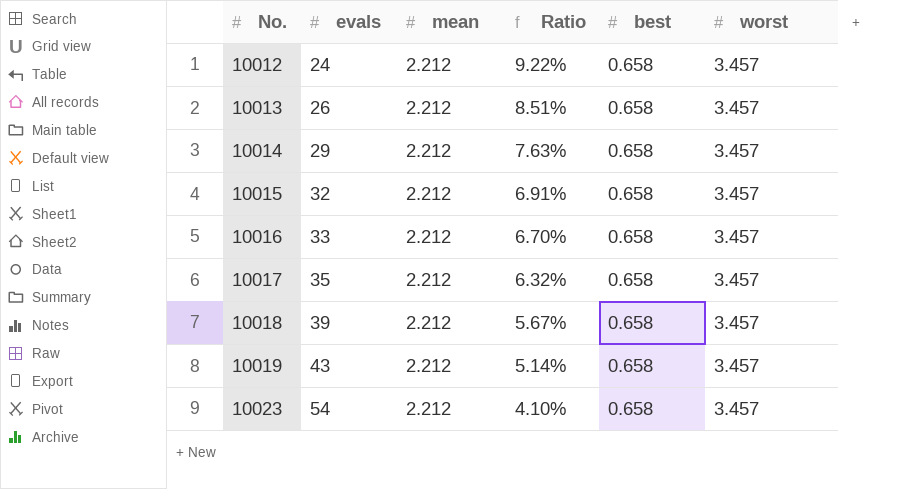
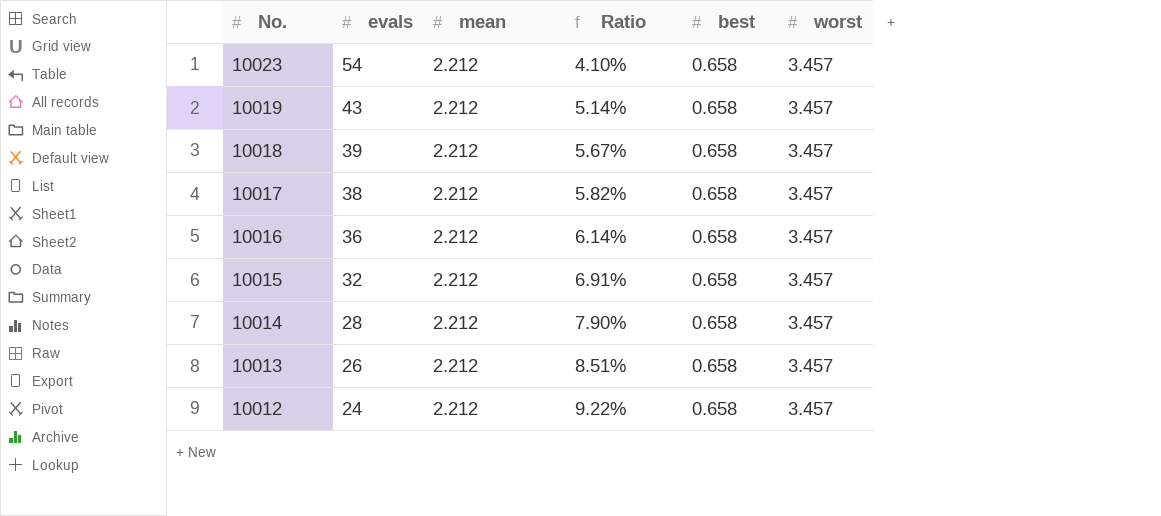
row order: No. ascending -> No. descending
10017 | evals: 35 -> 38
10017 | Ratio: 6.32% -> 5.82%
10016 | evals: 33 -> 36
10016 | Ratio: 6.70% -> 6.14%
10014 | evals: 29 -> 28
10014 | Ratio: 7.63% -> 7.90%

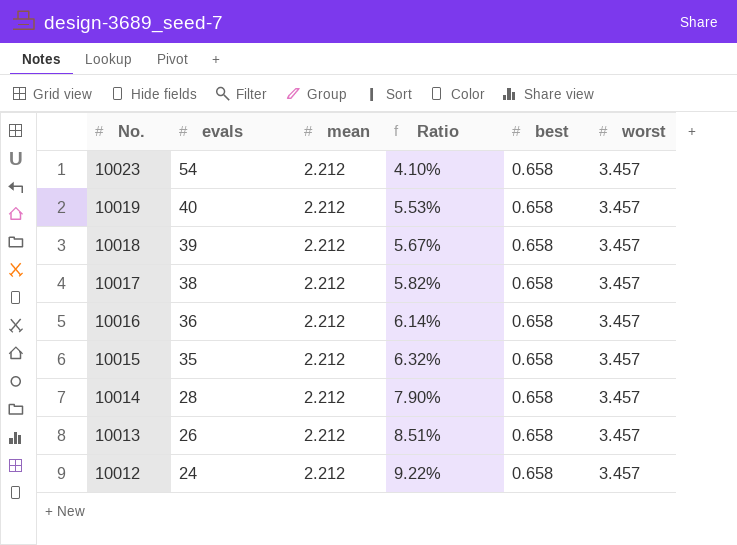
10019 | evals: 43 -> 40
10019 | Ratio: 5.14% -> 5.53%
10015 | evals: 32 -> 35
10015 | Ratio: 6.91% -> 6.32%

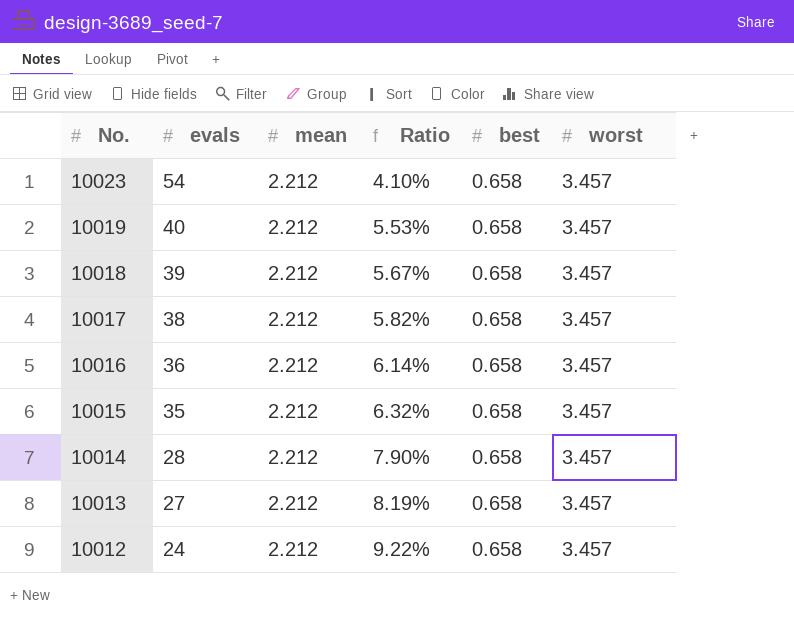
10013 | evals: 26 -> 27
10013 | Ratio: 8.51% -> 8.19%

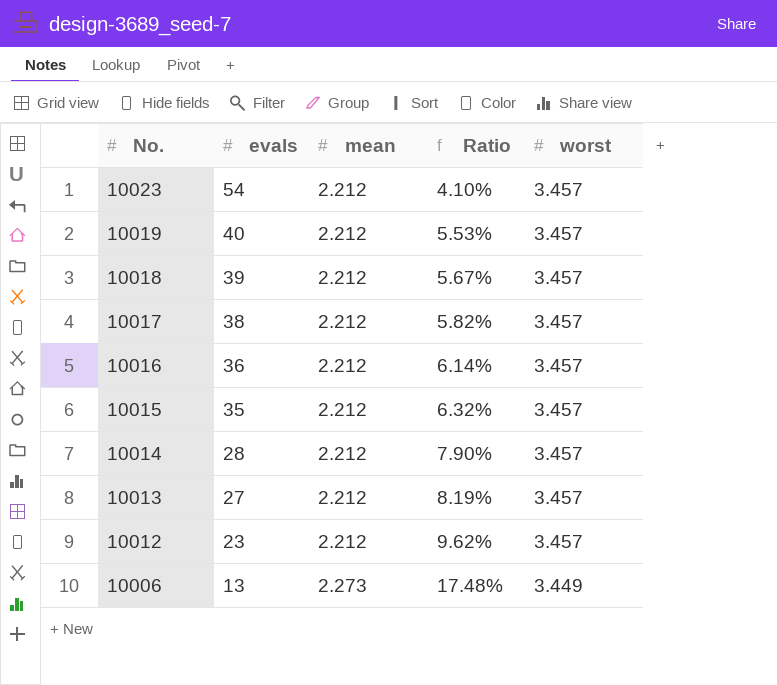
column best | position: 5 -> none
10012 | evals: 24 -> 23
10012 | Ratio: 9.22% -> 9.62%
row 10006: none -> 13 | 2.273 | 17.48% | 3.449

